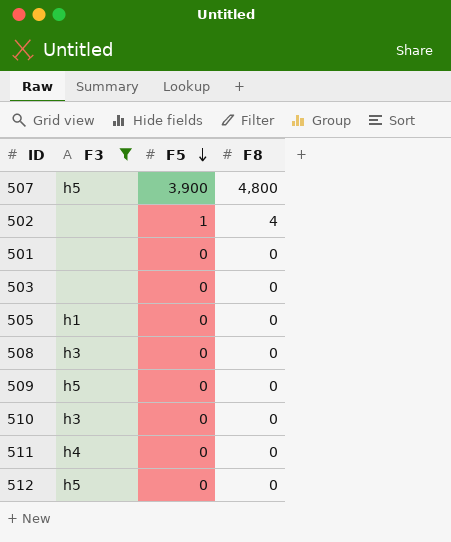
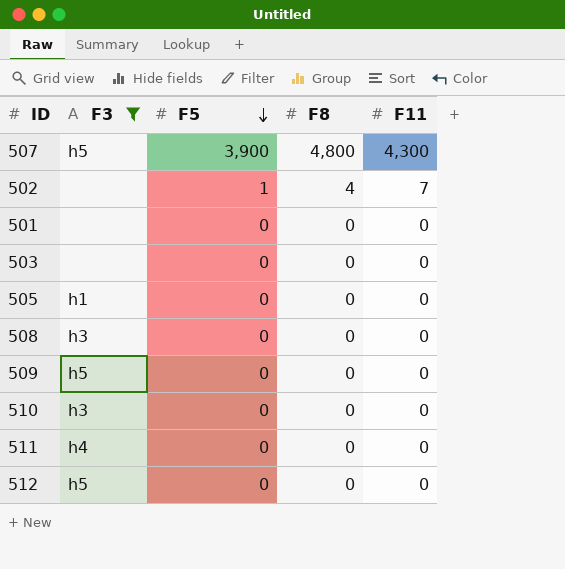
column F11 | position: none -> 5

